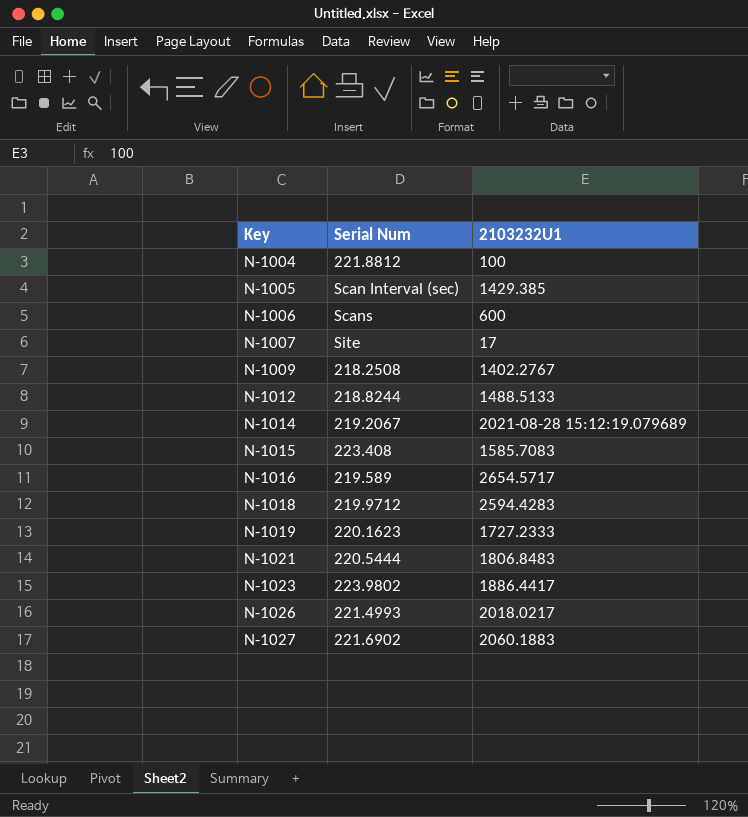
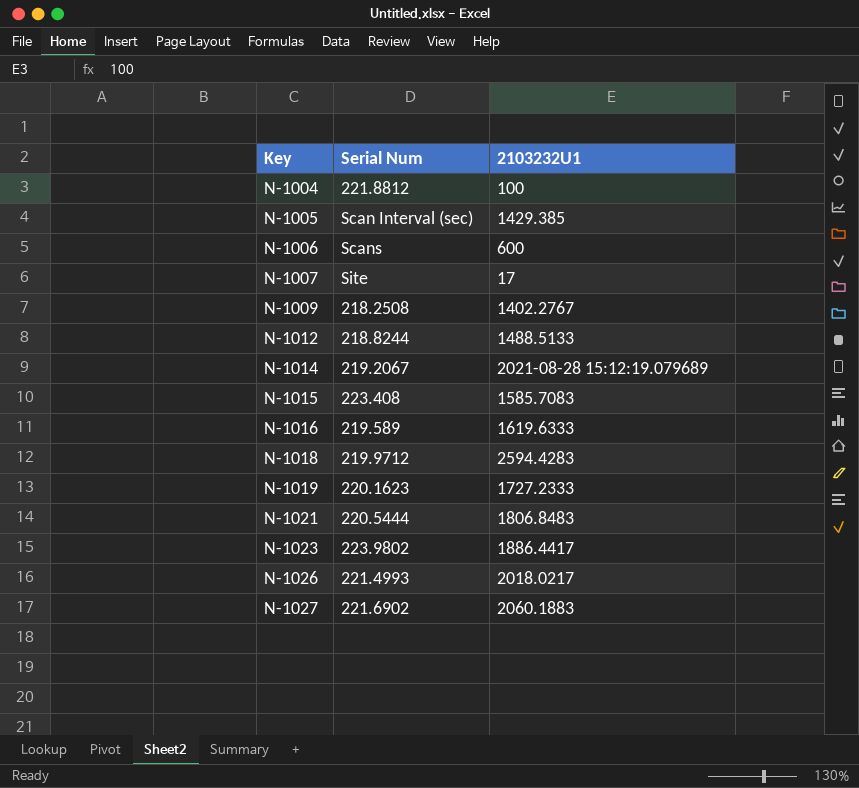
N-1016 | 2103232U1: 2654.5717 -> 1619.6333

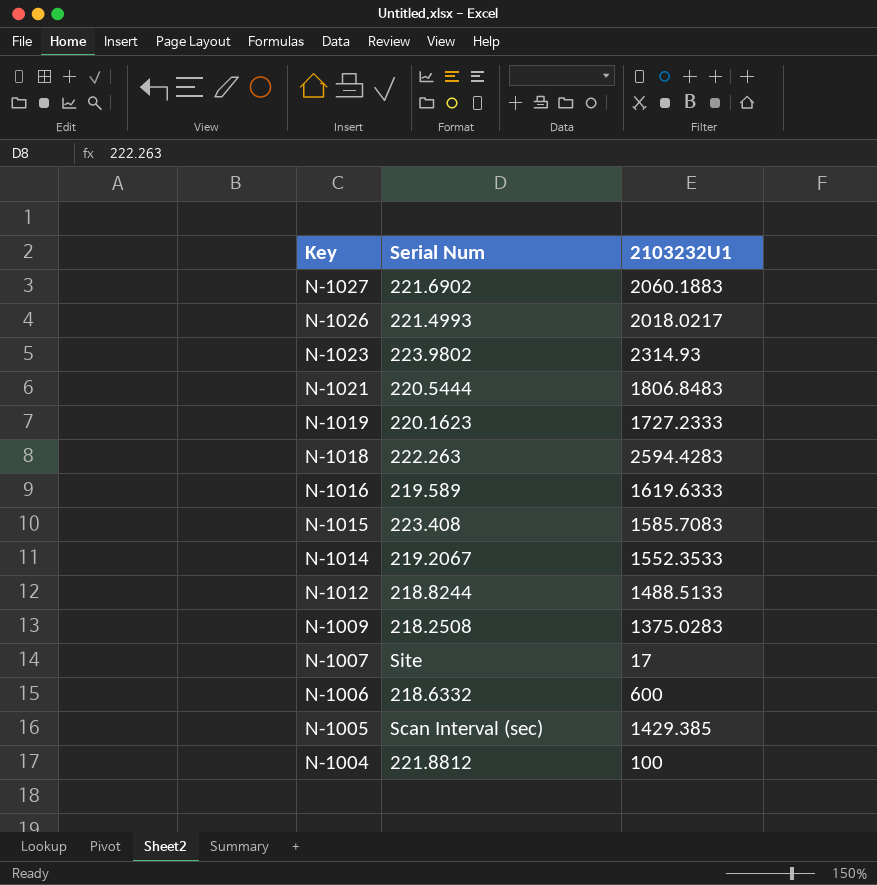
row order: Key ascending -> Key descending
N-1023 | 2103232U1: 1886.4417 -> 2314.93
N-1018 | Serial Num: 219.9712 -> 222.263
N-1014 | 2103232U1: 2021-08-28 15:12:19.079689 -> 1552.3533
N-1009 | 2103232U1: 1402.2767 -> 1375.0283
N-1006 | Serial Num: Scans -> 218.6332

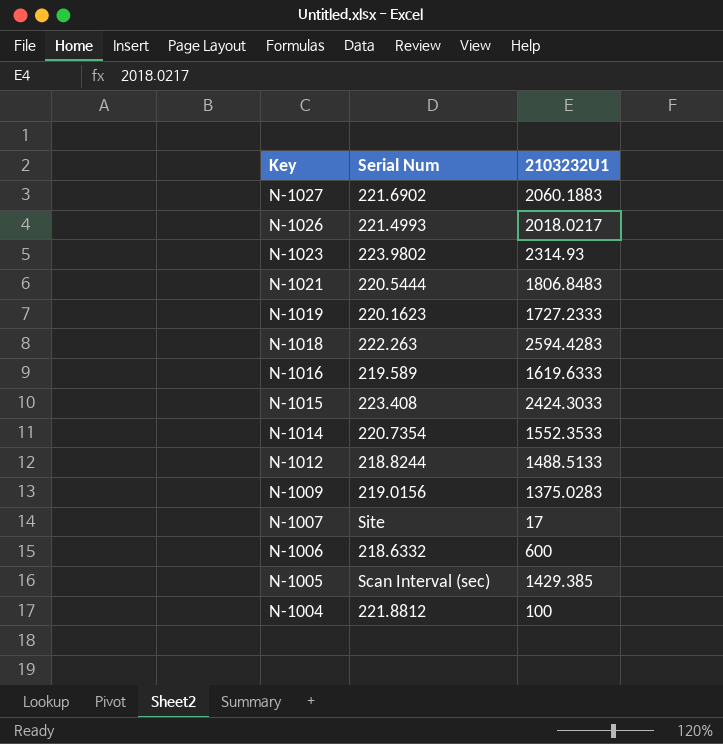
N-1015 | 2103232U1: 1585.7083 -> 2424.3033
N-1014 | Serial Num: 219.2067 -> 220.7354
N-1009 | Serial Num: 218.2508 -> 219.0156

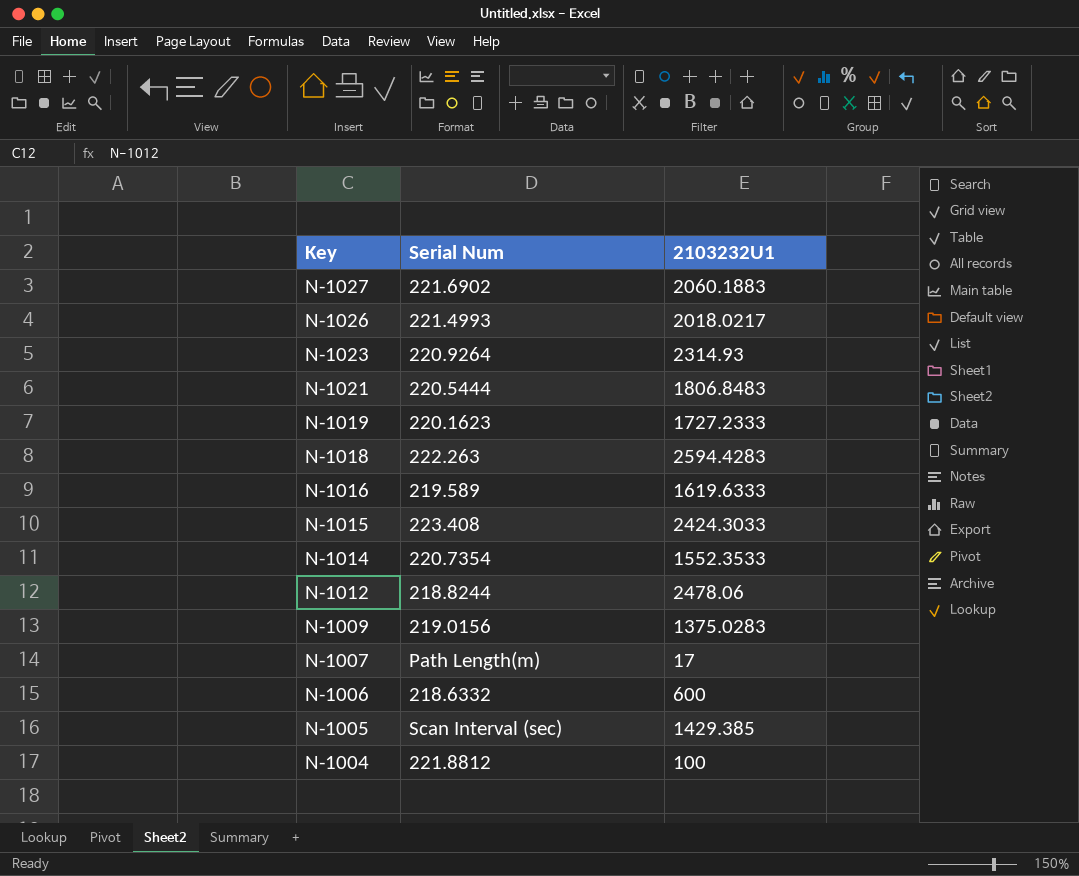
N-1023 | Serial Num: 223.9802 -> 220.9264
N-1012 | 2103232U1: 1488.5133 -> 2478.06
N-1007 | Serial Num: Site -> Path Length(m)

